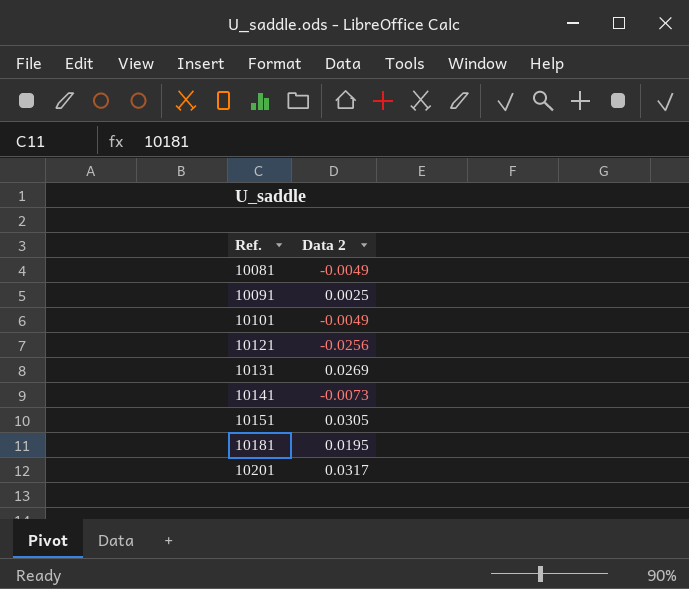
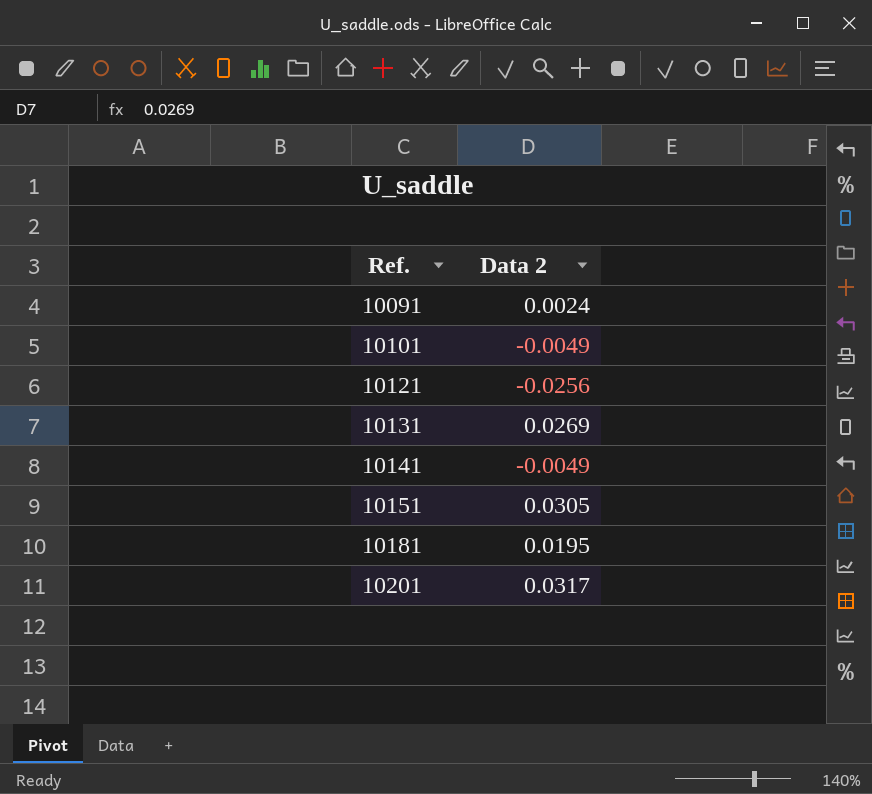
row 10081: -0.0049 -> none
10091 | Data 2: 0.0025 -> 0.0024
10141 | Data 2: -0.0073 -> -0.0049

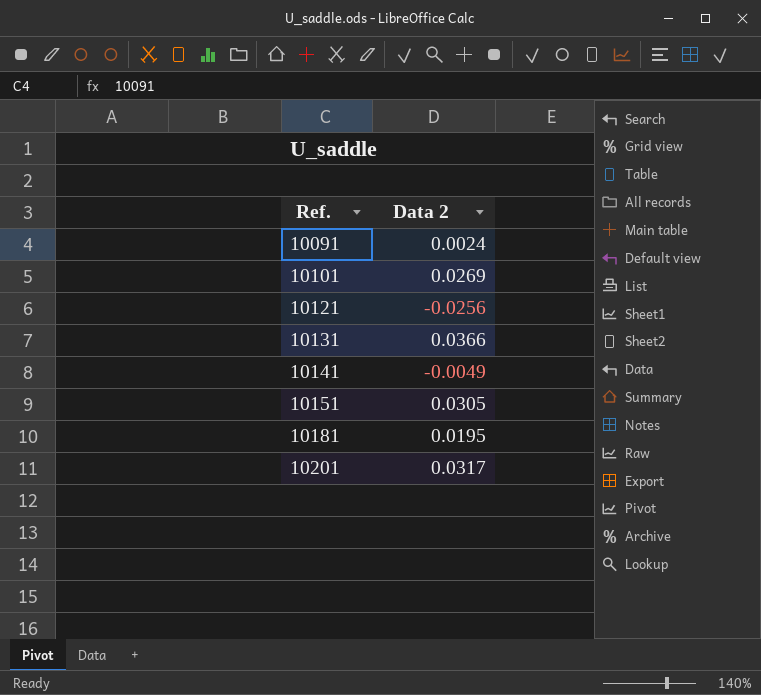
10101 | Data 2: -0.0049 -> 0.0269
10131 | Data 2: 0.0269 -> 0.0366

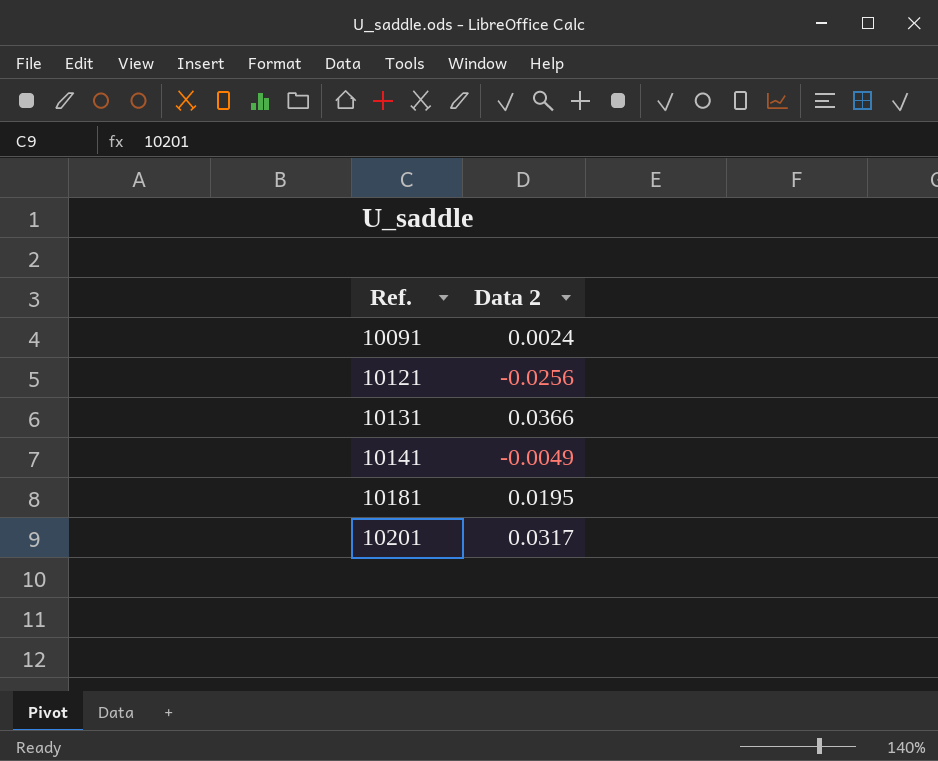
row 10101: 0.0269 -> none
row 10151: 0.0305 -> none

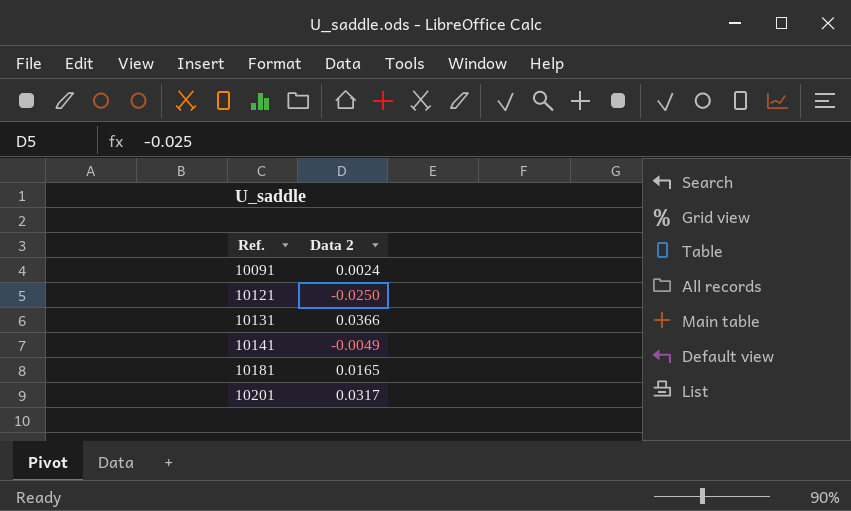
10121 | Data 2: -0.0256 -> -0.0250
10181 | Data 2: 0.0195 -> 0.0165

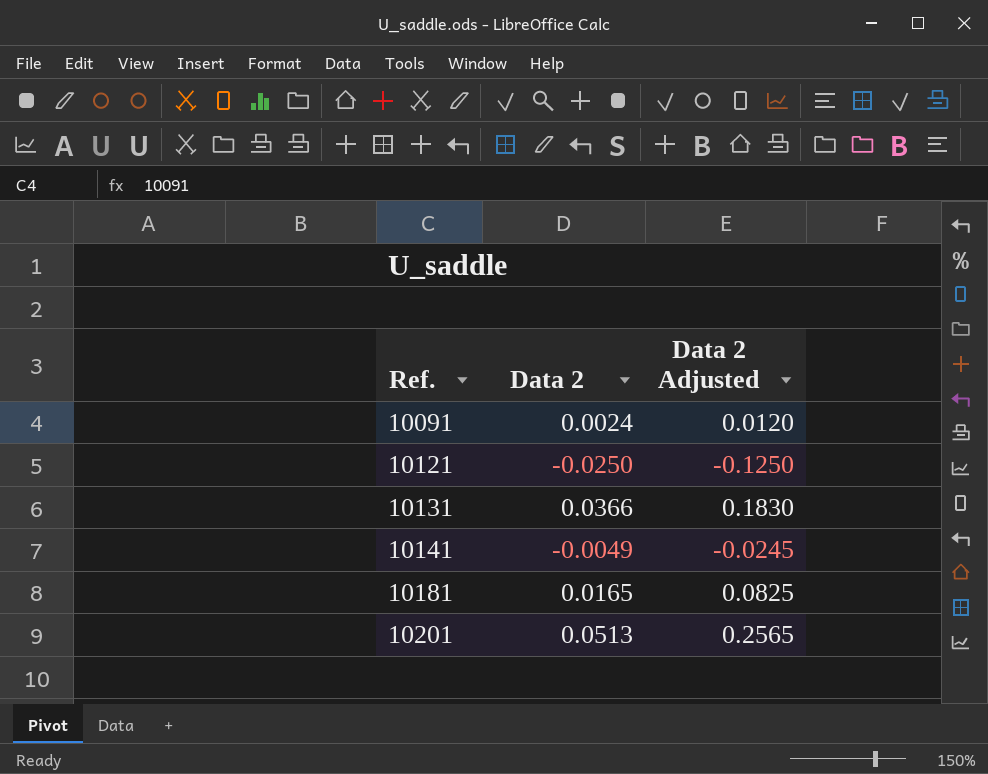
column Data 2 Adjusted | formula: none -> [Data 2] * 5
10201 | Data 2: 0.0317 -> 0.0513

